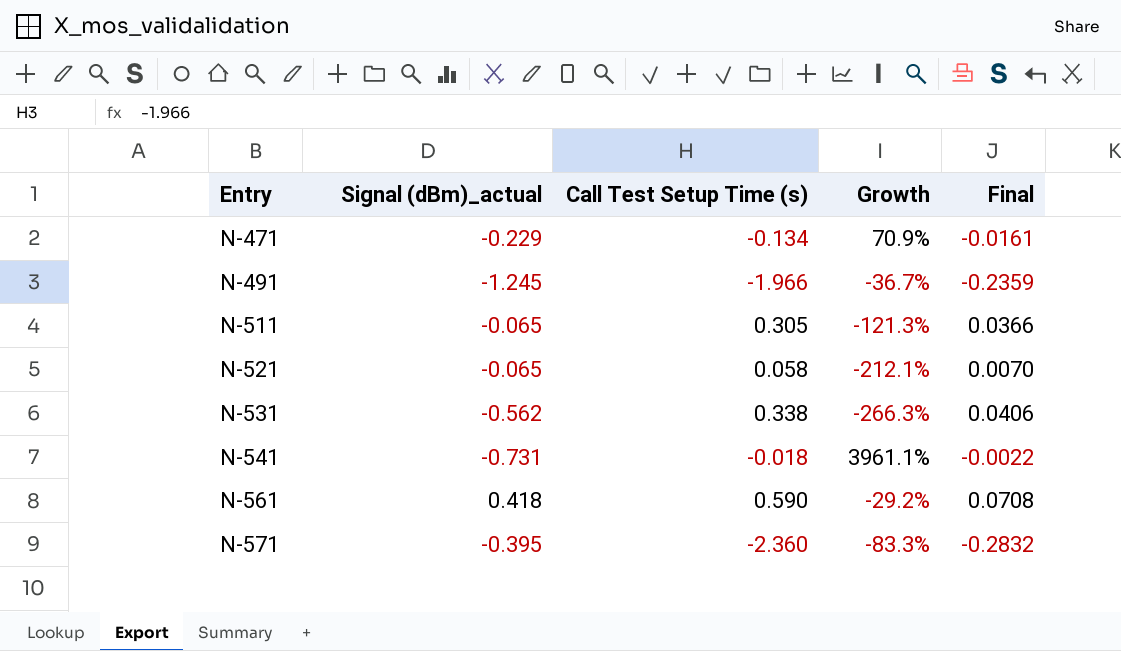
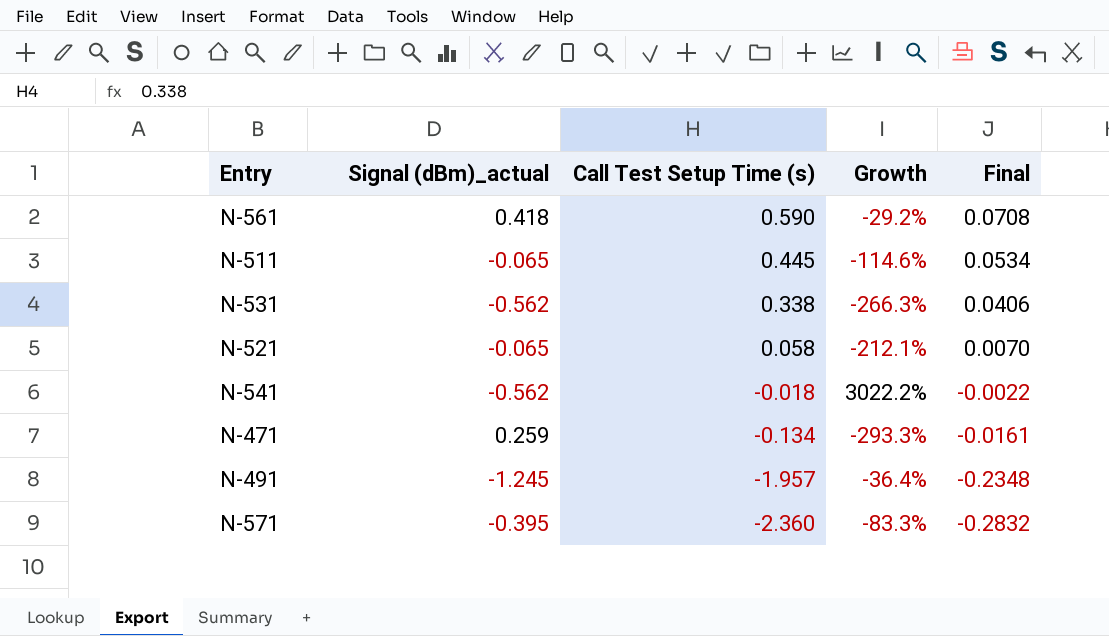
row order: Entry ascending -> Call Test Setup Time (s) descending
N-511 | Call Test Setup Time (s): 0.305 -> 0.445
N-511 | Growth: -121.3% -> -114.6%
N-511 | Final: 0.0366 -> 0.0534
N-541 | Signal (dBm)_actual: -0.731 -> -0.562
N-541 | Growth: 3961.1% -> 3022.2%
N-471 | Signal (dBm)_actual: -0.229 -> 0.259
N-471 | Growth: 70.9% -> -293.3%
N-491 | Call Test Setup Time (s): -1.966 -> -1.957
N-491 | Growth: -36.7% -> -36.4%
N-491 | Final: -0.2359 -> -0.2348

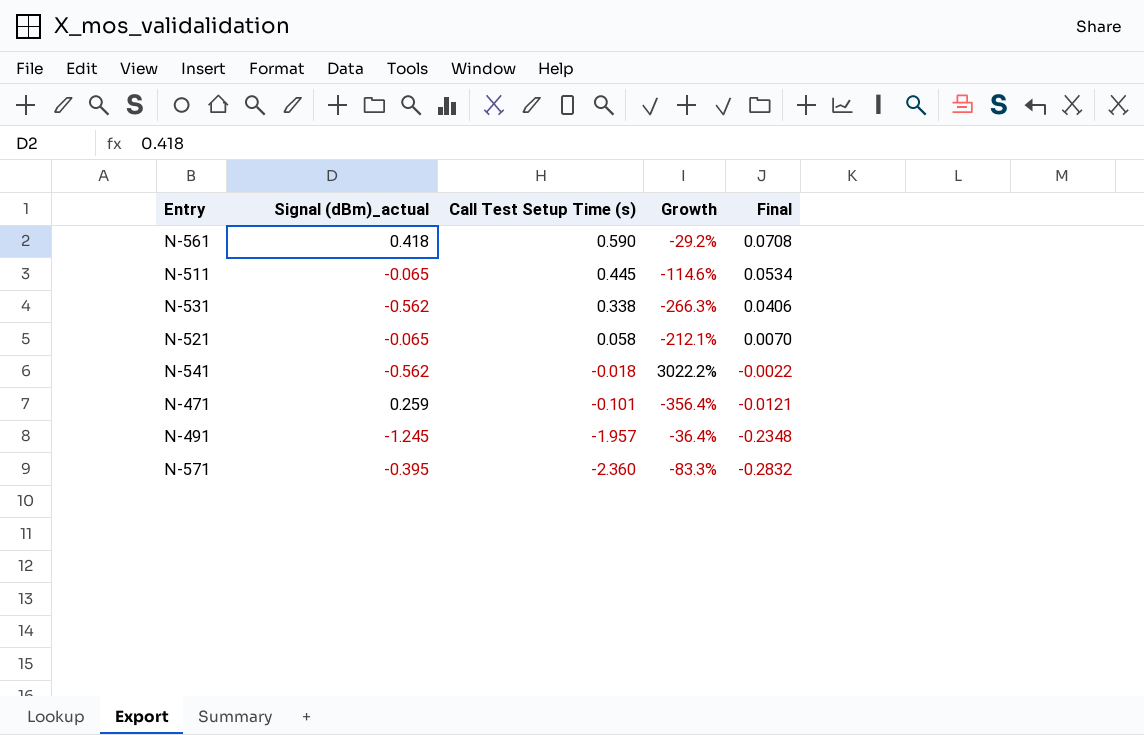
N-471 | Call Test Setup Time (s): -0.134 -> -0.101
N-471 | Growth: -293.3% -> -356.4%
N-471 | Final: -0.0161 -> -0.0121

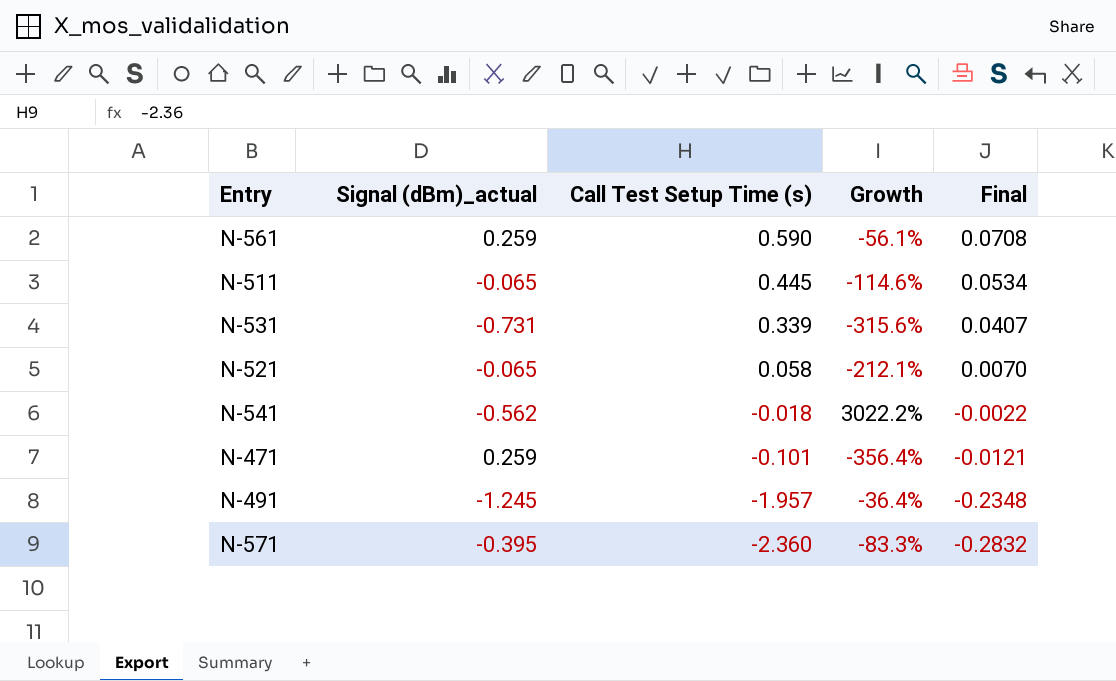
N-561 | Signal (dBm)_actual: 0.418 -> 0.259
N-561 | Growth: -29.2% -> -56.1%
N-531 | Signal (dBm)_actual: -0.562 -> -0.731
N-531 | Call Test Setup Time (s): 0.338 -> 0.339
N-531 | Growth: -266.3% -> -315.6%
N-531 | Final: 0.0406 -> 0.0407

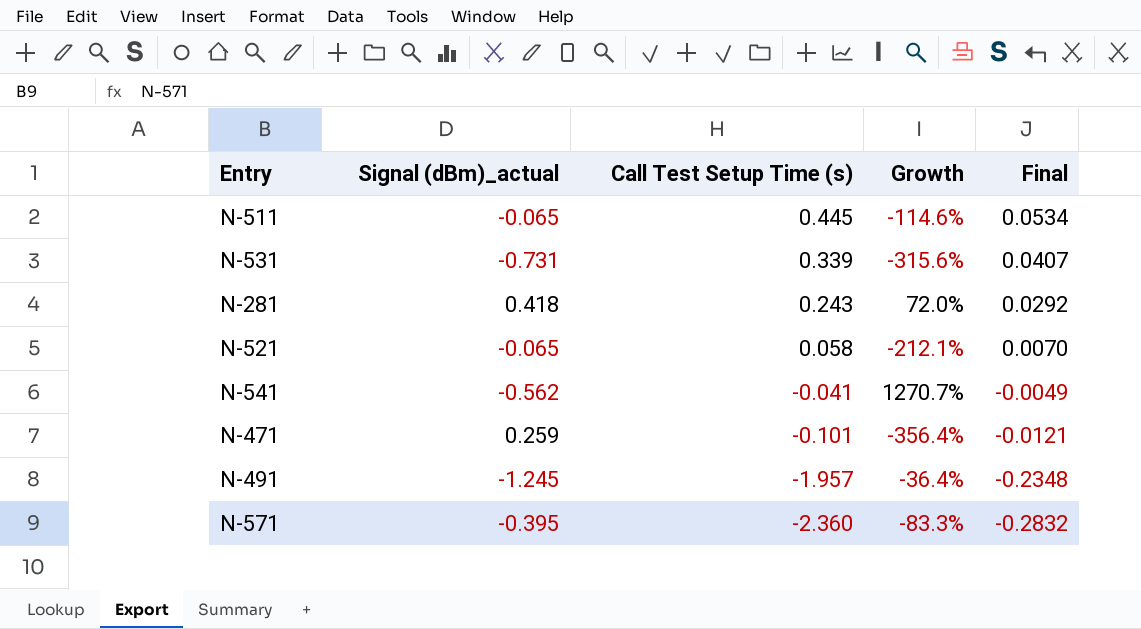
row N-561: 0.259 | 0.590 | -56.1% | 0.0708 -> none
row N-281: none -> 0.418 | 0.243 | 72.0% | 0.0292
N-541 | Call Test Setup Time (s): -0.018 -> -0.041
N-541 | Growth: 3022.2% -> 1270.7%
N-541 | Final: -0.0022 -> -0.0049

